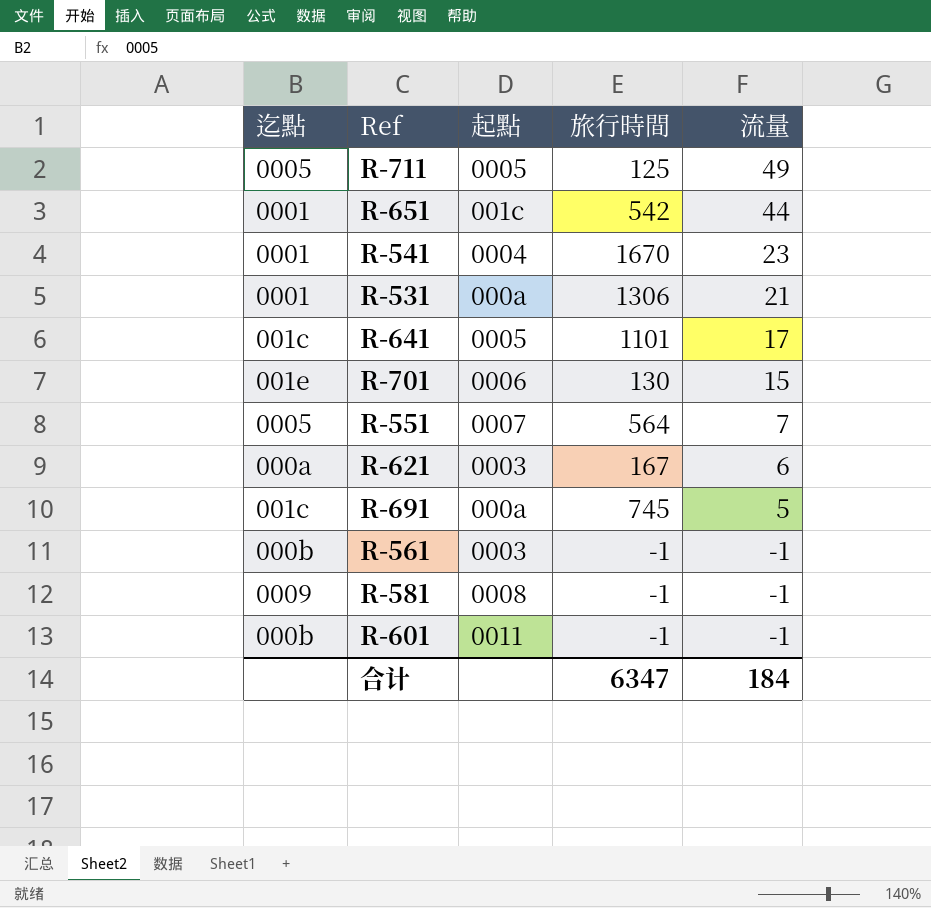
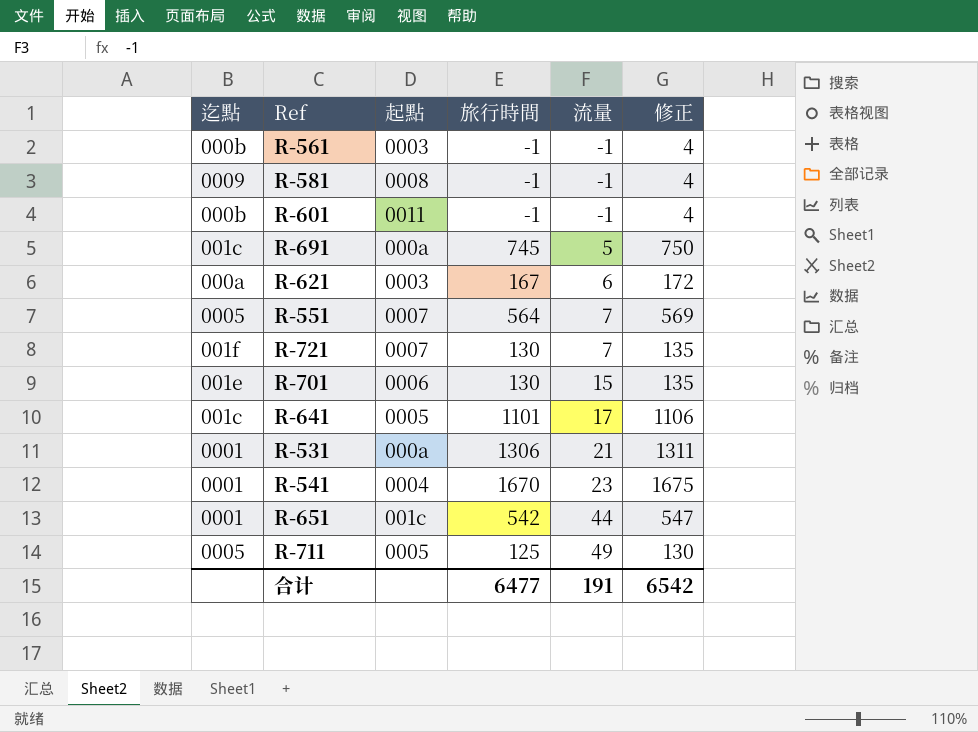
row order: 流量 descending -> 流量 ascending
column 修正 | formula: none -> [旅行時間] + 5
row R-721: none -> 001f | 0007 | 130 | 7 | 135
合计 | 旅行時間: 6347 -> 6477
合计 | 流量: 184 -> 191

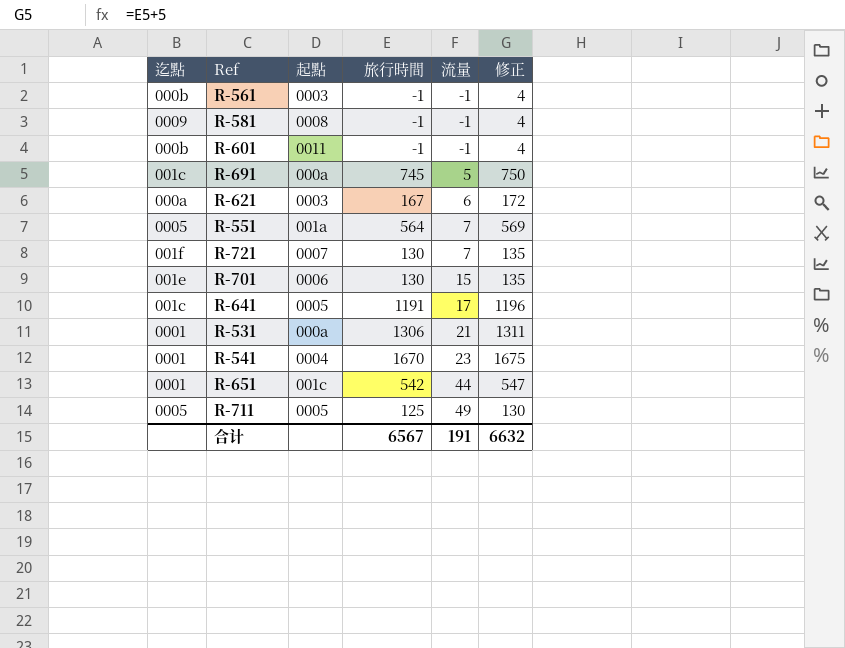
R-551 | 起點: 0007 -> 001a
R-641 | 旅行時間: 1101 -> 1191
R-641 | 修正: 1106 -> 1196
合计 | 旅行時間: 6477 -> 6567
合计 | 修正: 6542 -> 6632

